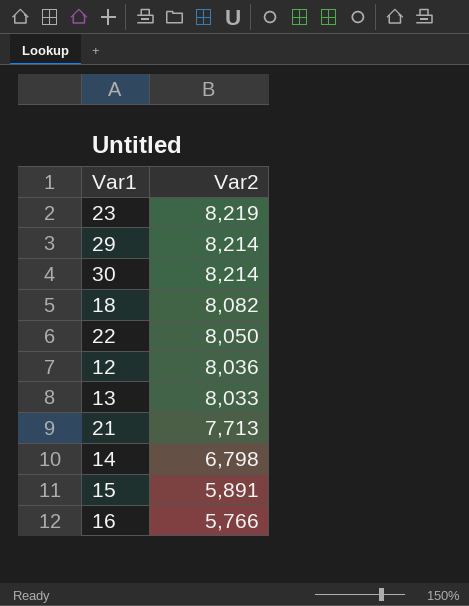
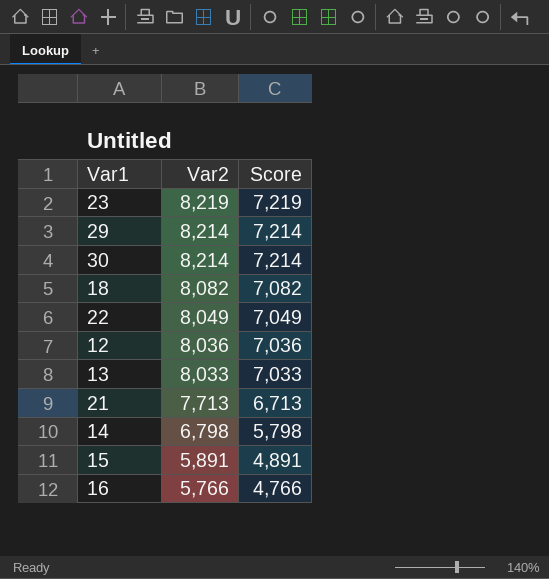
column Score | formula: none -> [Var2] - 1000
22 | Var2: 8,050 -> 8,049

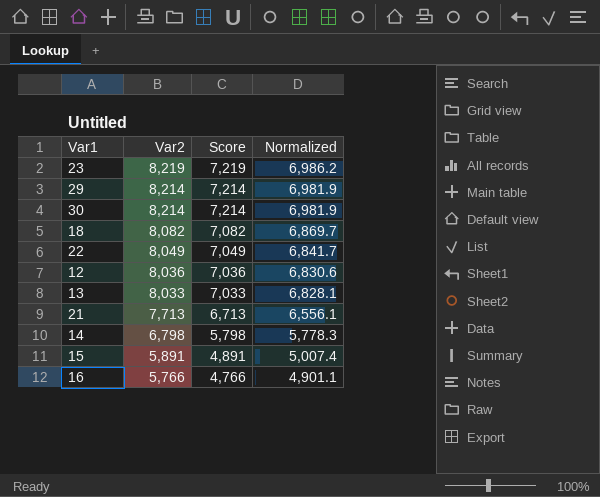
column Normalized | formula: none -> [Var2] * 0.85

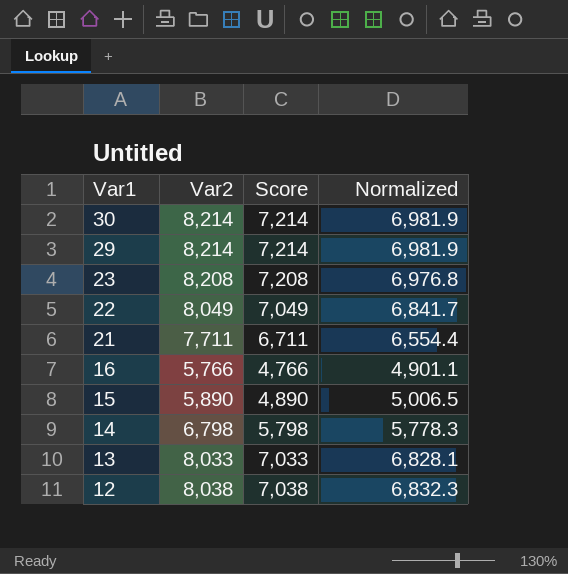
row order: Var2 descending -> Var1 descending
row 18: 8,082 | 7,082 | 6,869.7 -> none
23 | Var2: 8,219 -> 8,208
23 | Score: 7,219 -> 7,208
23 | Normalized: 6,986.2 -> 6,976.8
21 | Var2: 7,713 -> 7,711
21 | Score: 6,713 -> 6,711
21 | Normalized: 6,556.1 -> 6,554.4
15 | Var2: 5,891 -> 5,890
15 | Score: 4,891 -> 4,890
15 | Normalized: 5,007.4 -> 5,006.5
12 | Var2: 8,036 -> 8,038
12 | Score: 7,036 -> 7,038
12 | Normalized: 6,830.6 -> 6,832.3

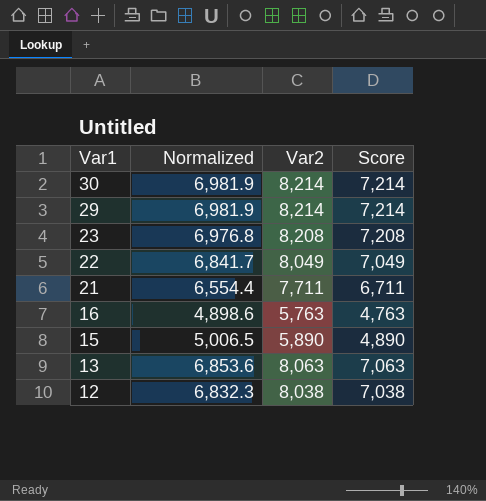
column Normalized | position: 4 -> 2
row 14: 6,798 | 5,798 | 5,778.3 -> none
16 | Normalized: 4,901.1 -> 4,898.6
16 | Var2: 5,766 -> 5,763
16 | Score: 4,766 -> 4,763
13 | Normalized: 6,828.1 -> 6,853.6
13 | Var2: 8,033 -> 8,063
13 | Score: 7,033 -> 7,063

